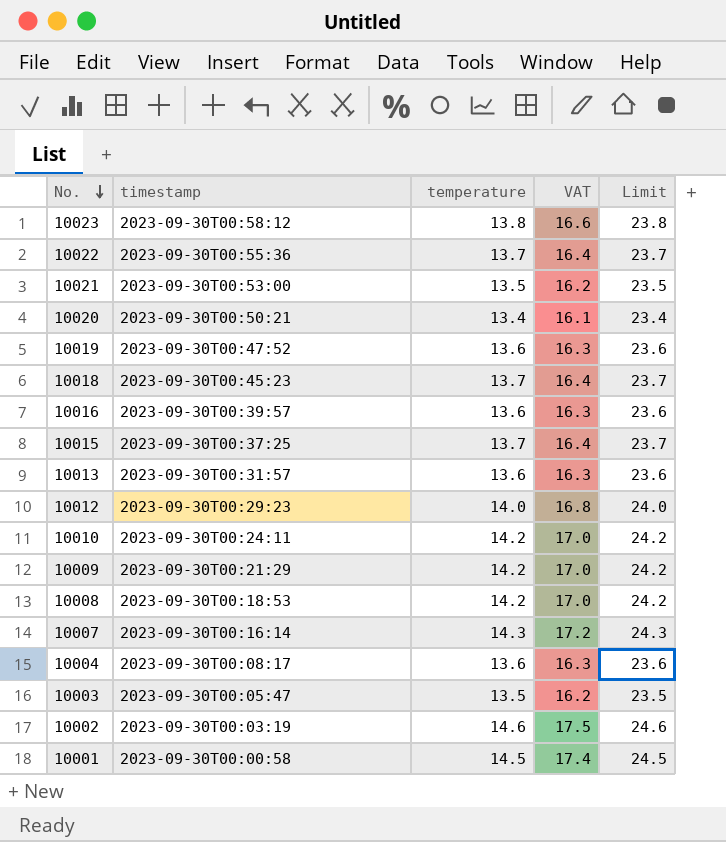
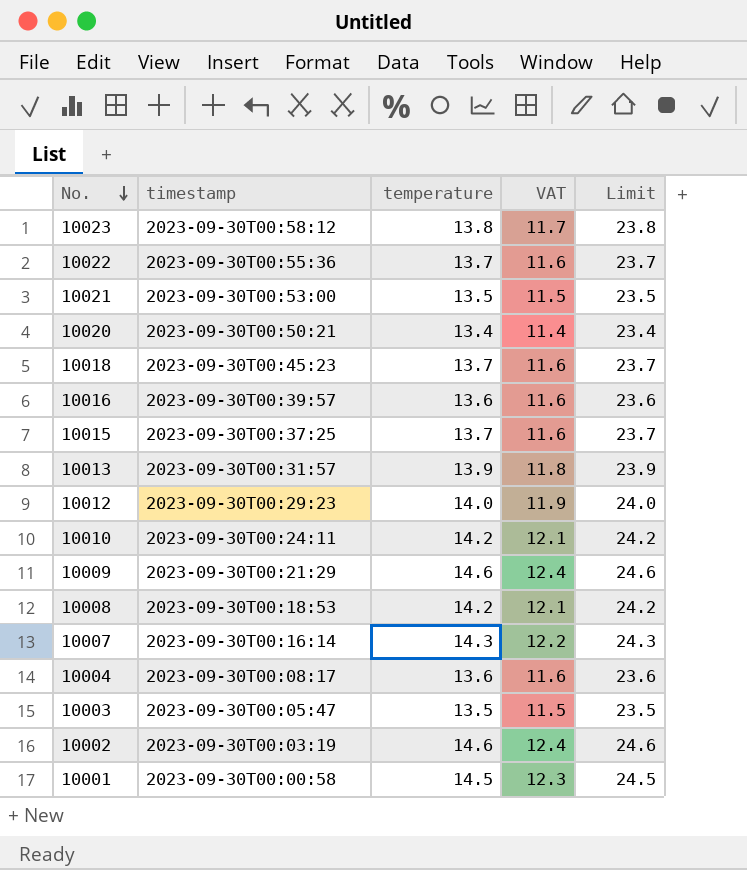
column VAT | formula: [temperature] * 1.2 -> [temperature] * 0.85
row 10019: 2023-09-30T00:47:52 | 13.6 | 16.3 | 23.6 -> none
10013 | temperature: 13.6 -> 13.9
10013 | Limit: 23.6 -> 23.9
10009 | temperature: 14.2 -> 14.6
10009 | Limit: 24.2 -> 24.6

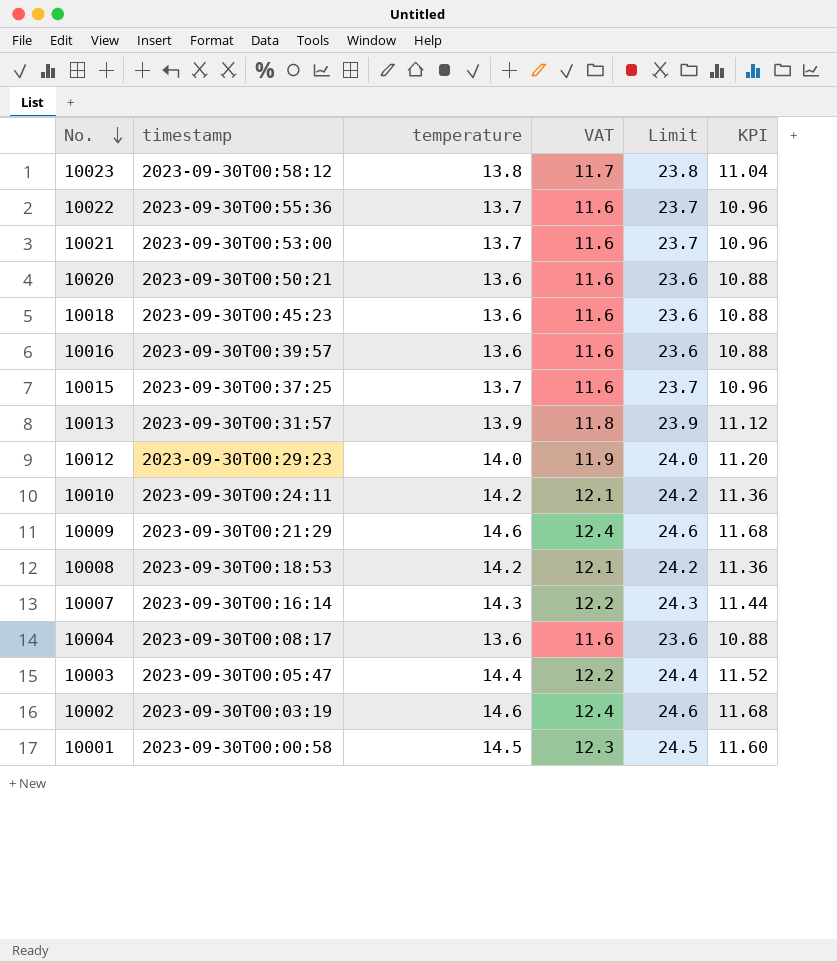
column KPI | formula: none -> [temperature] * 0.8
10021 | temperature: 13.5 -> 13.7
10021 | VAT: 11.5 -> 11.6
10021 | Limit: 23.5 -> 23.7
10020 | temperature: 13.4 -> 13.6
10020 | VAT: 11.4 -> 11.6
10020 | Limit: 23.4 -> 23.6
10018 | temperature: 13.7 -> 13.6
10018 | Limit: 23.7 -> 23.6
10003 | temperature: 13.5 -> 14.4
10003 | VAT: 11.5 -> 12.2
10003 | Limit: 23.5 -> 24.4

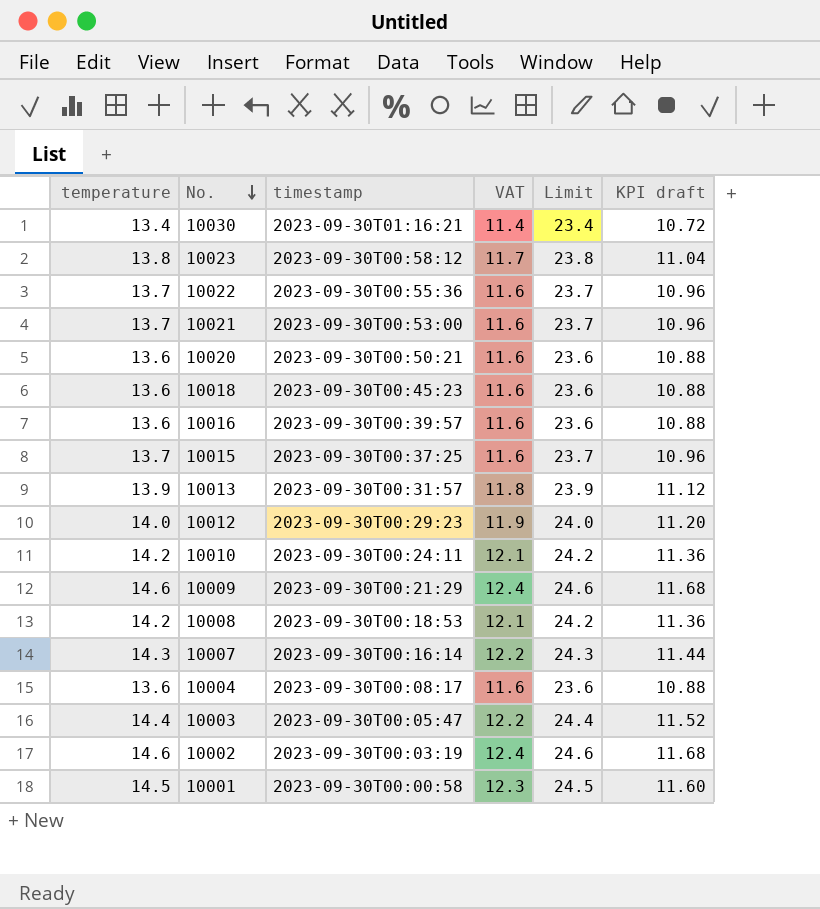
column temperature | position: 3 -> 1
column name: KPI -> KPI draft
row 10030: none -> 13.4 | 2023-09-30T01:16:21 | 11.4 | 23.4 | 10.72

